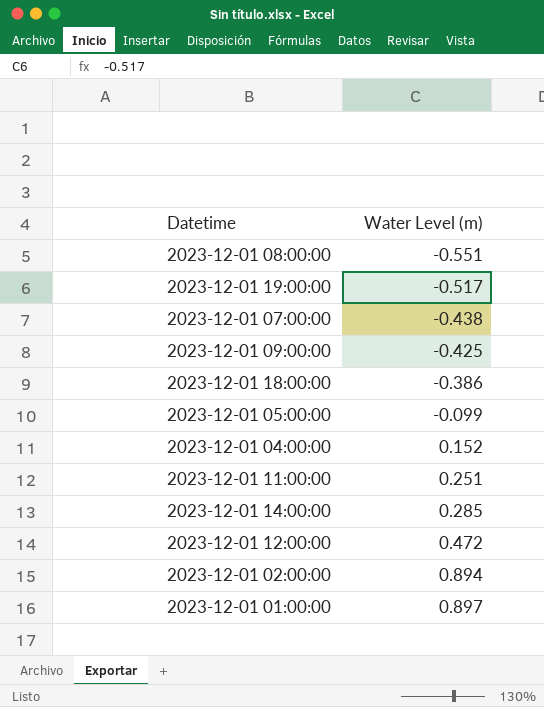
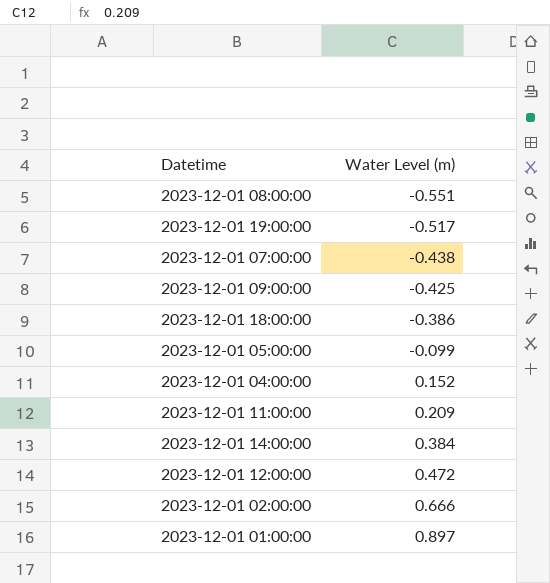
2023-12-01 11:00:00 | Water Level (m): 0.251 -> 0.209
2023-12-01 14:00:00 | Water Level (m): 0.285 -> 0.384
2023-12-01 02:00:00 | Water Level (m): 0.894 -> 0.666

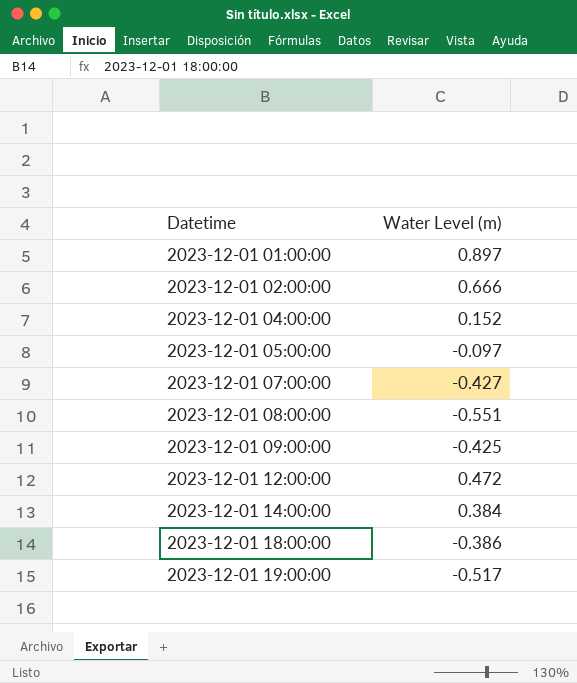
row order: Water Level (m) ascending -> Datetime ascending
row 2023-12-01 11:00:00: 0.209 -> none
2023-12-01 05:00:00 | Water Level (m): -0.099 -> -0.097
2023-12-01 07:00:00 | Water Level (m): -0.438 -> -0.427

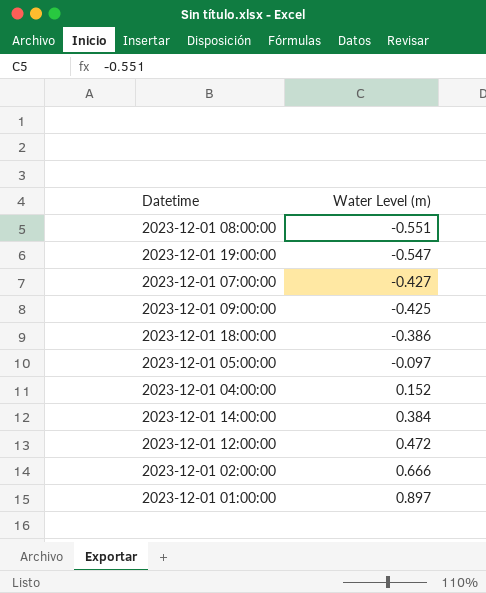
row order: Datetime ascending -> Water Level (m) ascending
2023-12-01 19:00:00 | Water Level (m): -0.517 -> -0.547

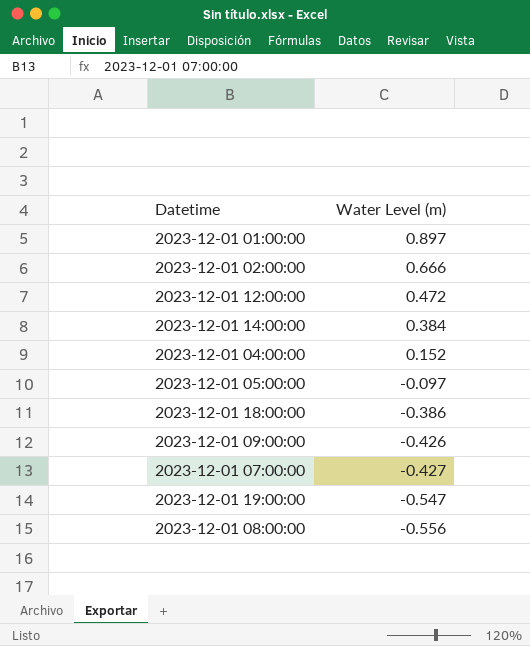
row order: Water Level (m) ascending -> Water Level (m) descending
2023-12-01 09:00:00 | Water Level (m): -0.425 -> -0.426
2023-12-01 08:00:00 | Water Level (m): -0.551 -> -0.556

